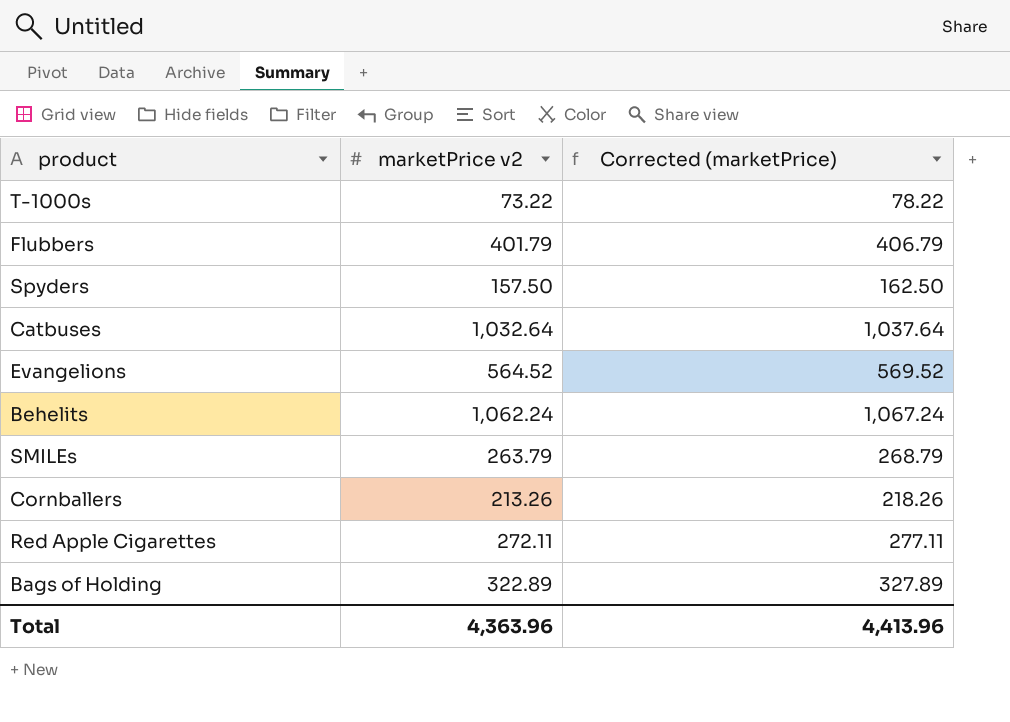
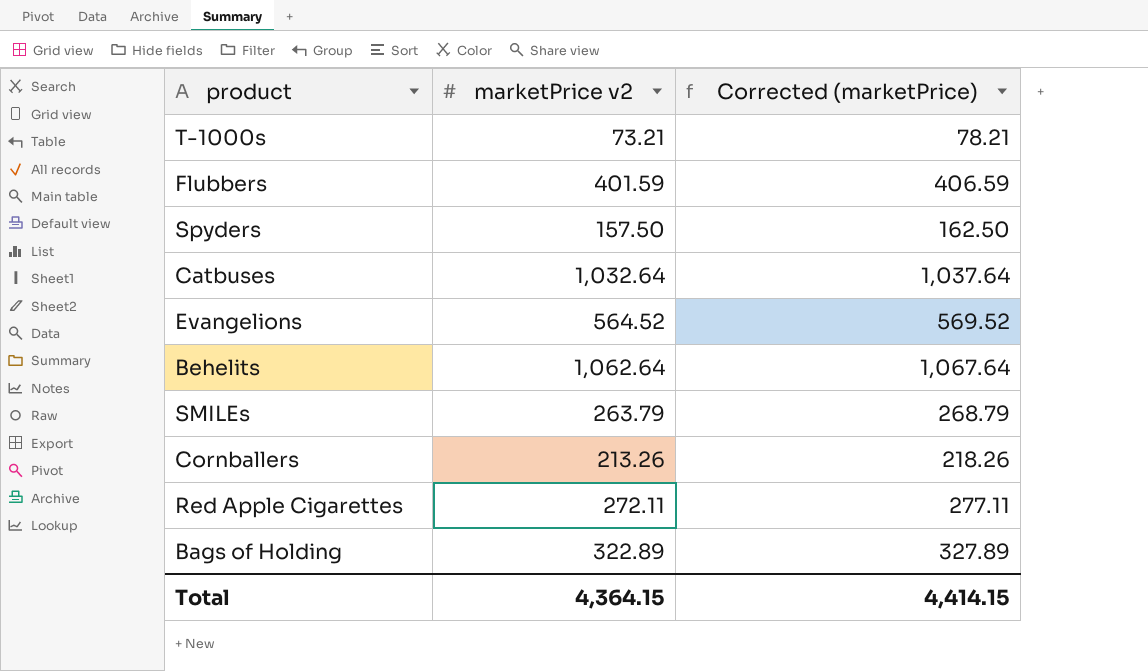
T-1000s | marketPrice v2: 73.22 -> 73.21
T-1000s | Corrected (marketPrice): 78.22 -> 78.21
Flubbers | marketPrice v2: 401.79 -> 401.59
Flubbers | Corrected (marketPrice): 406.79 -> 406.59
Behelits | marketPrice v2: 1,062.24 -> 1,062.64
Behelits | Corrected (marketPrice): 1,067.24 -> 1,067.64
Total | marketPrice v2: 4,363.96 -> 4,364.15
Total | Corrected (marketPrice): 4,413.96 -> 4,414.15

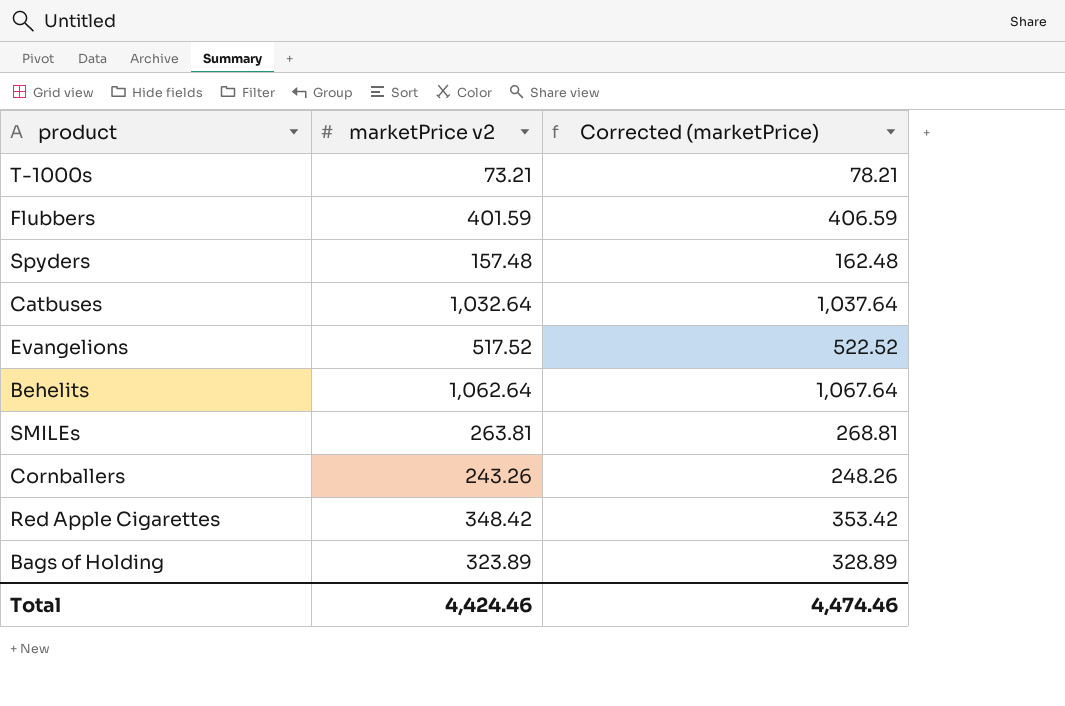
Spyders | marketPrice v2: 157.50 -> 157.48
Spyders | Corrected (marketPrice): 162.50 -> 162.48
Evangelions | marketPrice v2: 564.52 -> 517.52
Evangelions | Corrected (marketPrice): 569.52 -> 522.52
SMILEs | marketPrice v2: 263.79 -> 263.81
SMILEs | Corrected (marketPrice): 268.79 -> 268.81
Cornballers | marketPrice v2: 213.26 -> 243.26
Cornballers | Corrected (marketPrice): 218.26 -> 248.26
Red Apple Cigarettes | marketPrice v2: 272.11 -> 348.42
Red Apple Cigarettes | Corrected (marketPrice): 277.11 -> 353.42
Bags of Holding | marketPrice v2: 322.89 -> 323.89
Bags of Holding | Corrected (marketPrice): 327.89 -> 328.89
Total | marketPrice v2: 4,364.15 -> 4,424.46
Total | Corrected (marketPrice): 4,414.15 -> 4,474.46

